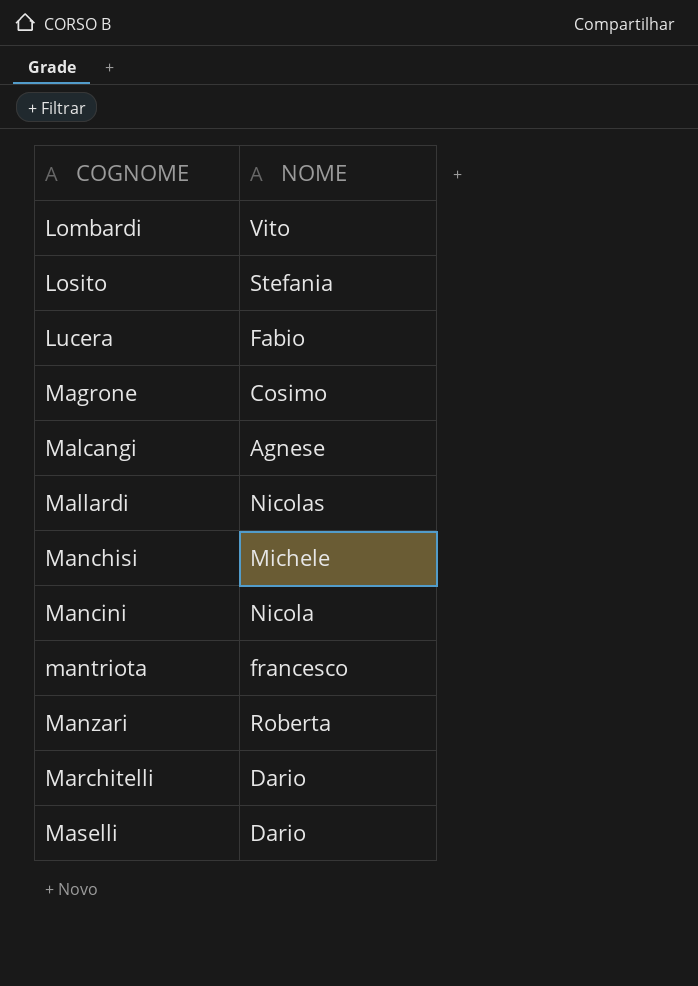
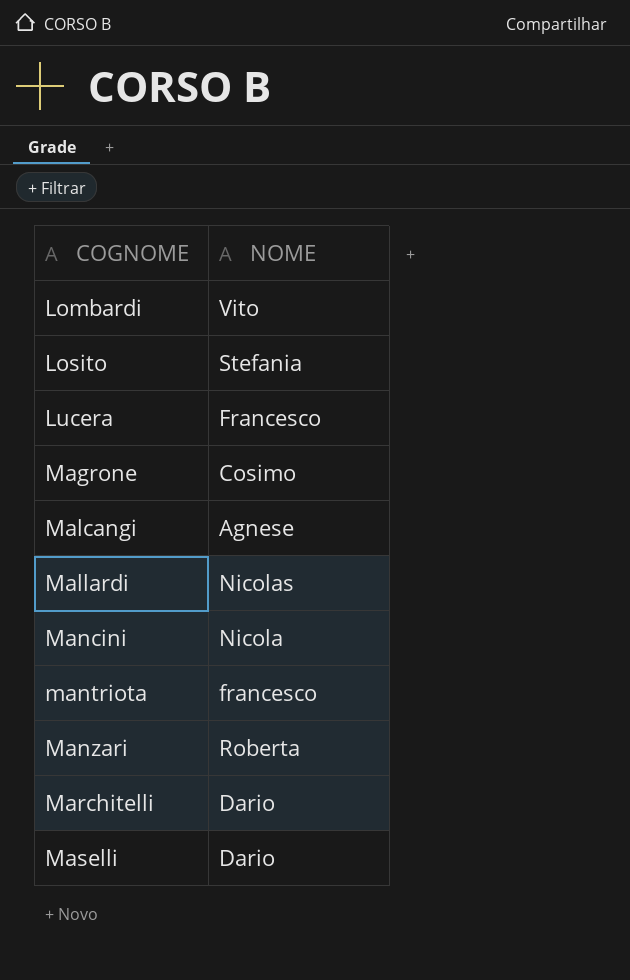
row Manchisi: Michele -> none
Lucera | NOME: Fabio -> Francesco

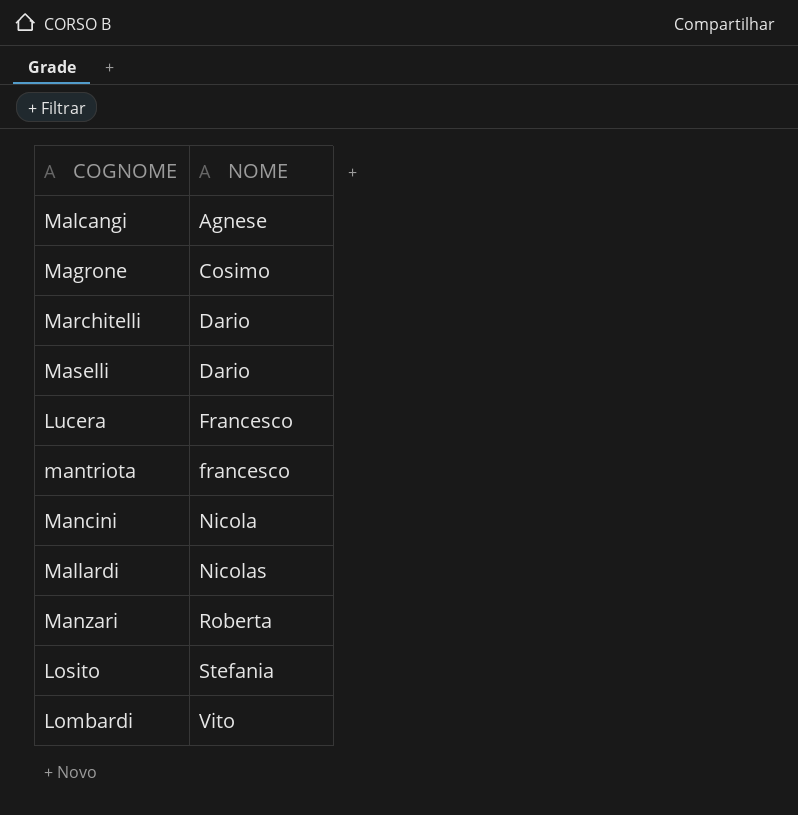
row order: COGNOME ascending -> NOME ascending

